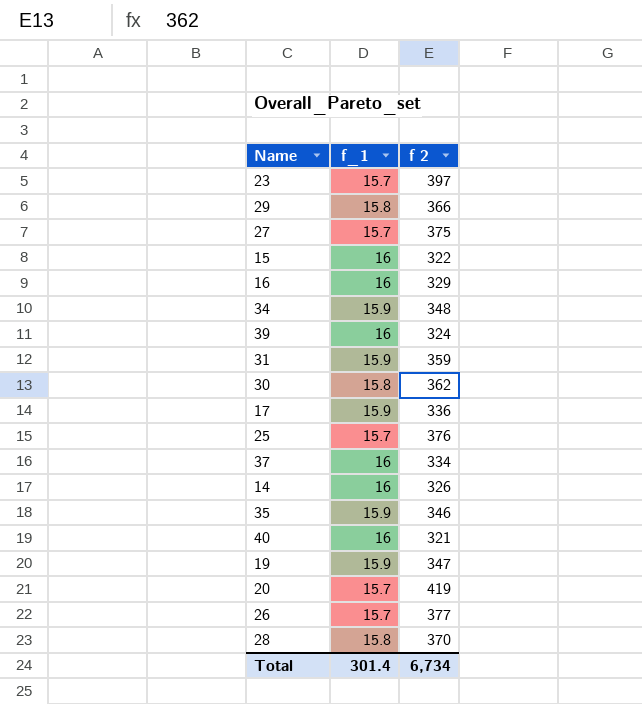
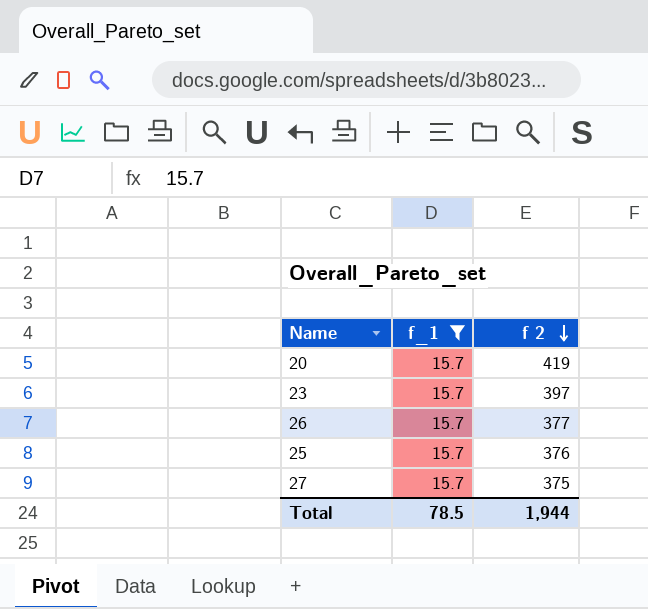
filter: none -> f_1 = 15.7
row order: none -> f 2 descending
Total | f_1: 301.4 -> 78.5
Total | f 2: 6,734 -> 1,944

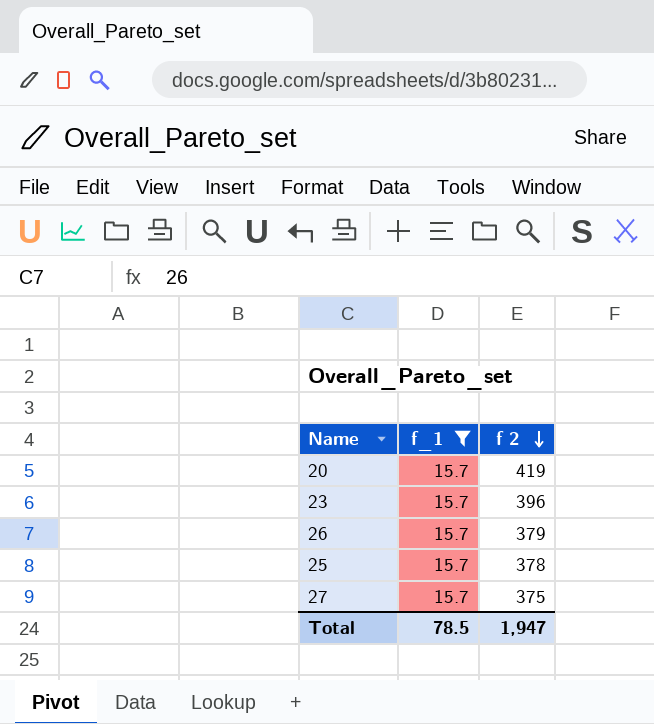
23 | f 2: 397 -> 396
26 | f 2: 377 -> 379
25 | f 2: 376 -> 378
Total | f 2: 1,944 -> 1,947

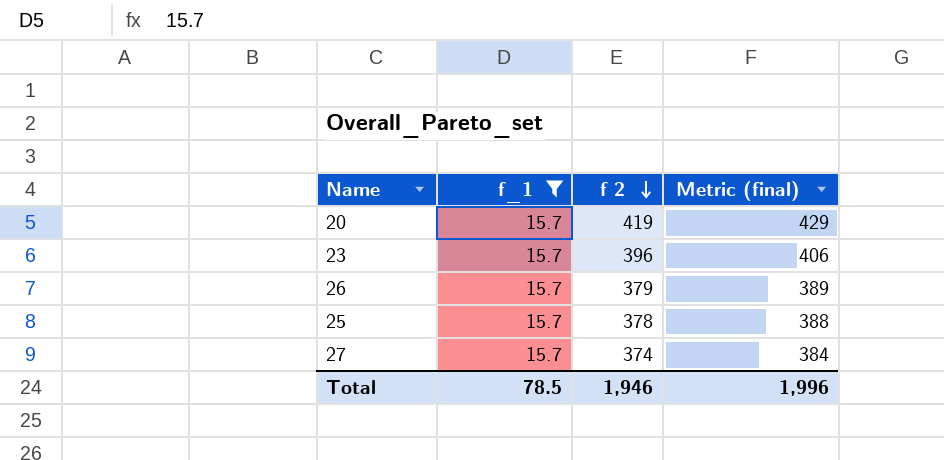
column Metric (final) | formula: none -> [f 2] + 10
27 | f 2: 375 -> 374
Total | f 2: 1,947 -> 1,946

